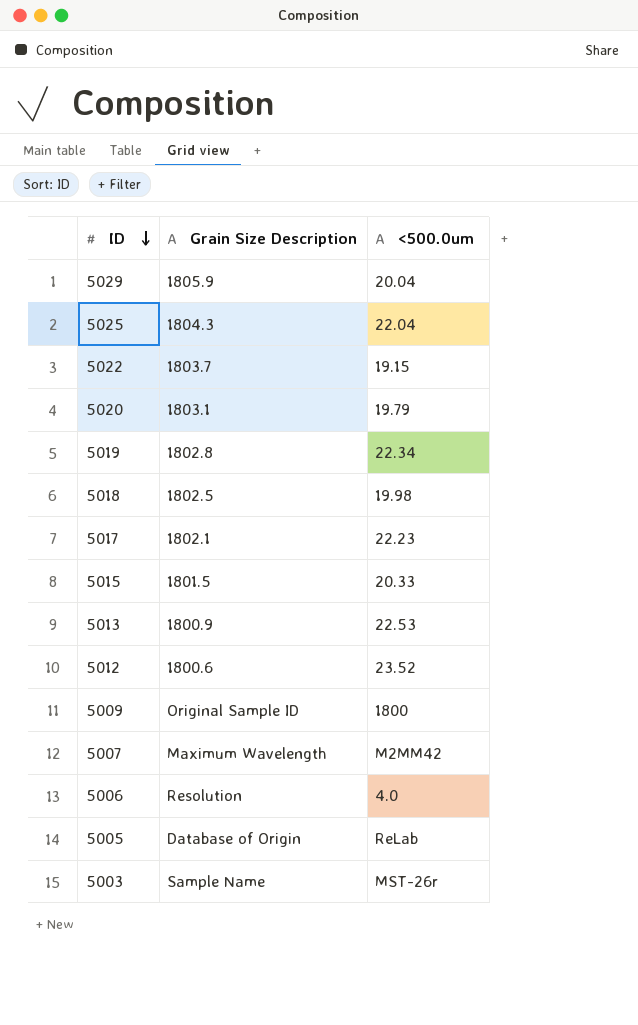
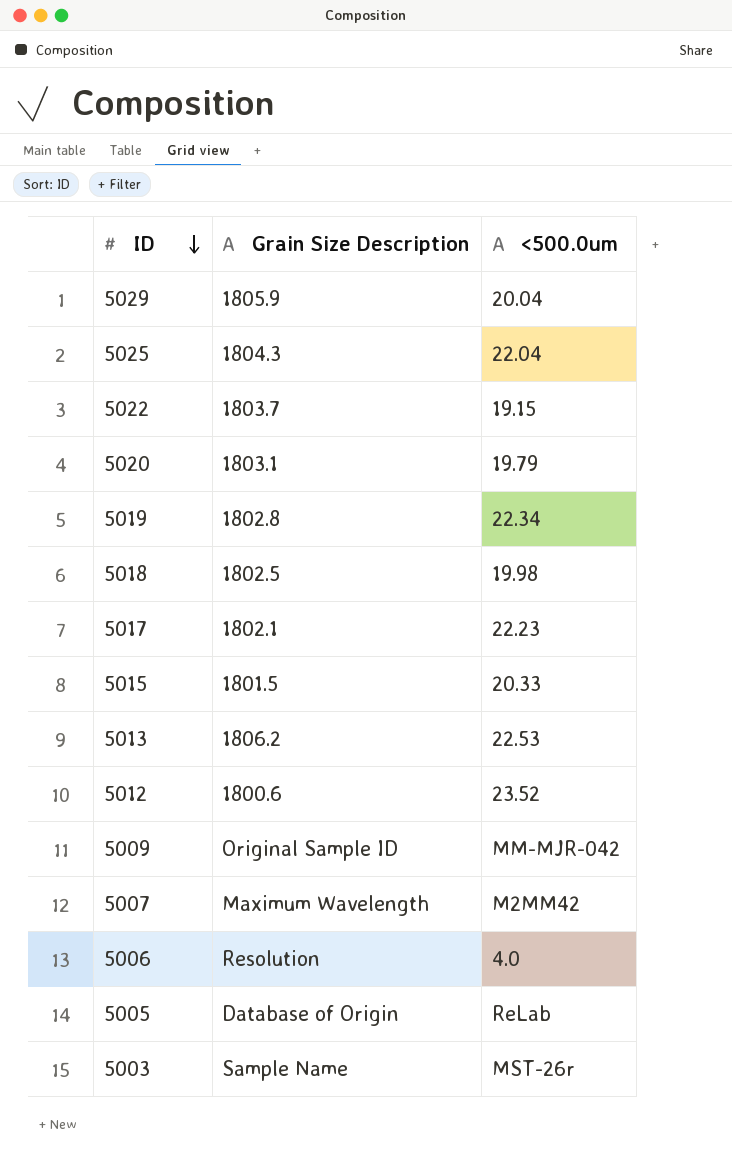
5013 | Grain Size Description: 1800.9 -> 1806.2
5009 | <500.0um: 1800 -> MM-MJR-042

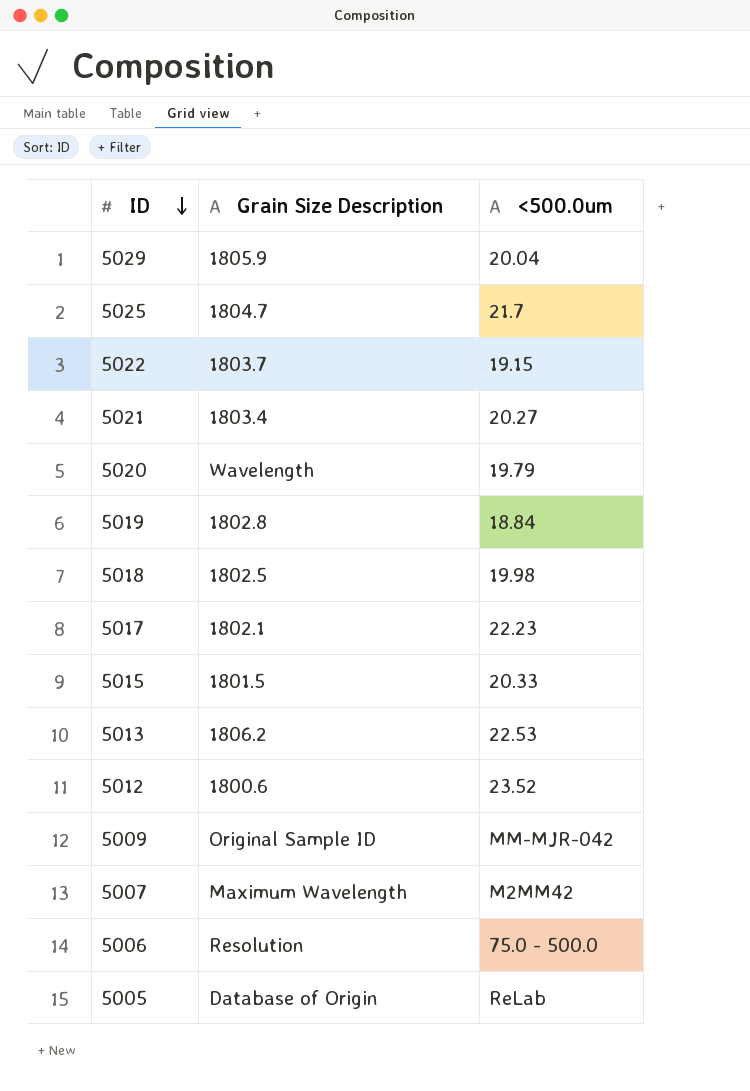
row 5003: Sample Name | MST-26r -> none
5025 | Grain Size Description: 1804.3 -> 1804.7
5025 | <500.0um: 22.04 -> 21.7
row 5021: none -> 1803.4 | 20.27
5020 | Grain Size Description: 1803.1 -> Wavelength
5019 | <500.0um: 22.34 -> 18.84
5006 | <500.0um: 4.0 -> 75.0 - 500.0

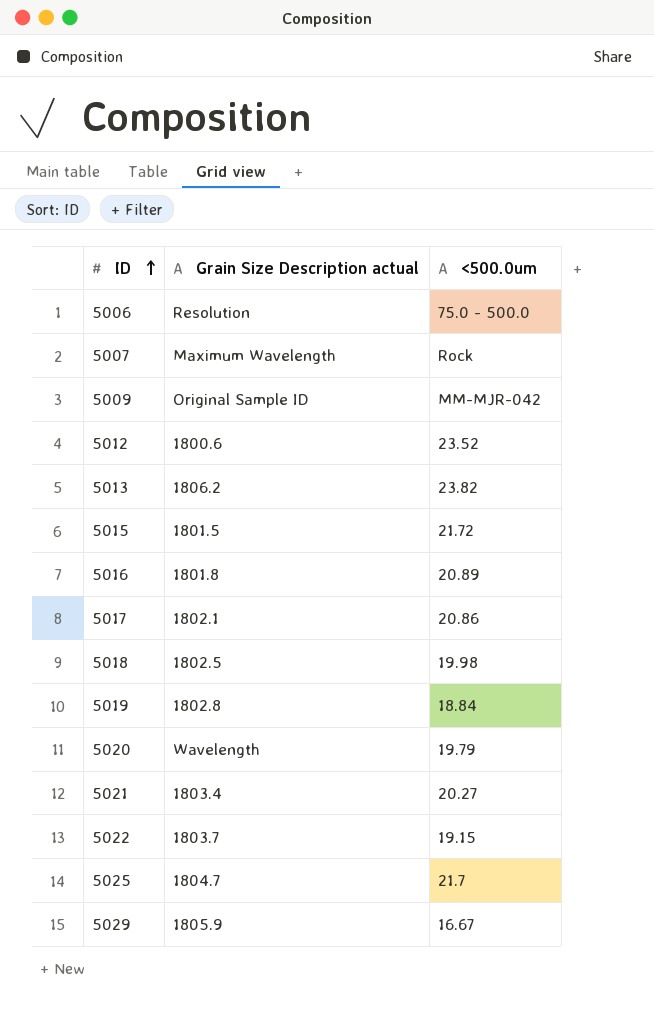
row order: ID descending -> ID ascending
column name: Grain Size Description -> Grain Size Description actual
row 5005: Database of Origin | ReLab -> none
5007 | <500.0um: M2MM42 -> Rock
5013 | <500.0um: 22.53 -> 23.82
5015 | <500.0um: 20.33 -> 21.72
row 5016: none -> 1801.8 | 20.89
5017 | <500.0um: 22.23 -> 20.86
5029 | <500.0um: 20.04 -> 16.67

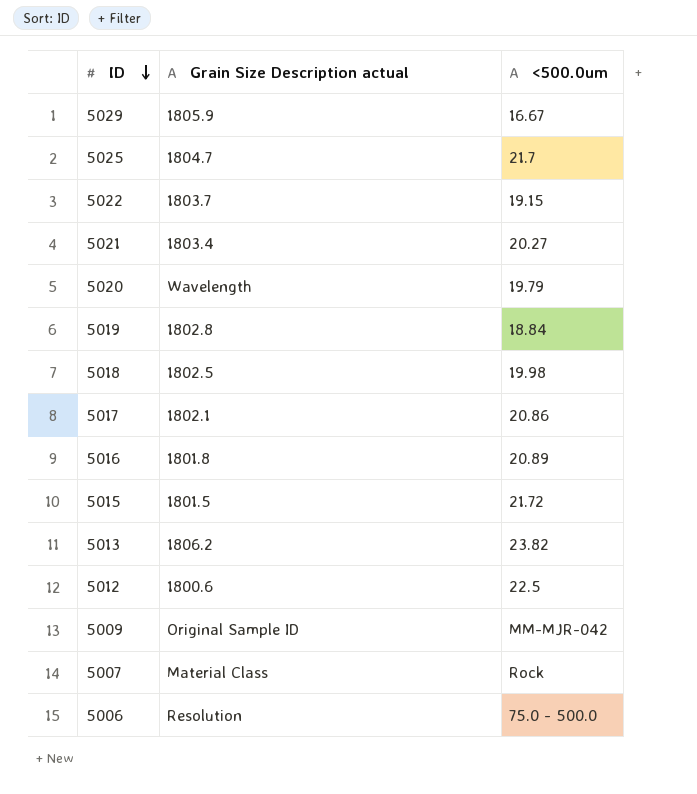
row order: ID ascending -> ID descending
5012 | <500.0um: 23.52 -> 22.5
5007 | Grain Size Description actual: Maximum Wavelength -> Material Class

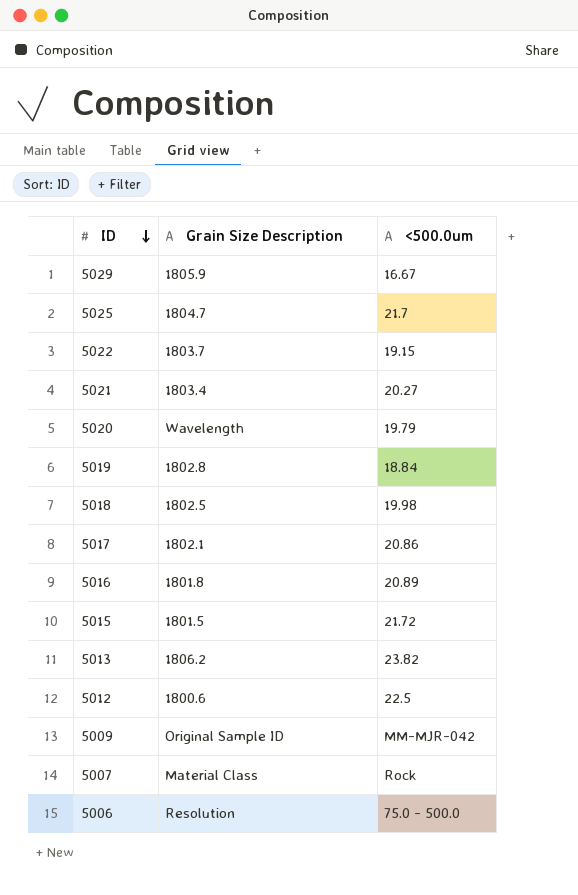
column name: Grain Size Description actual -> Grain Size Description

